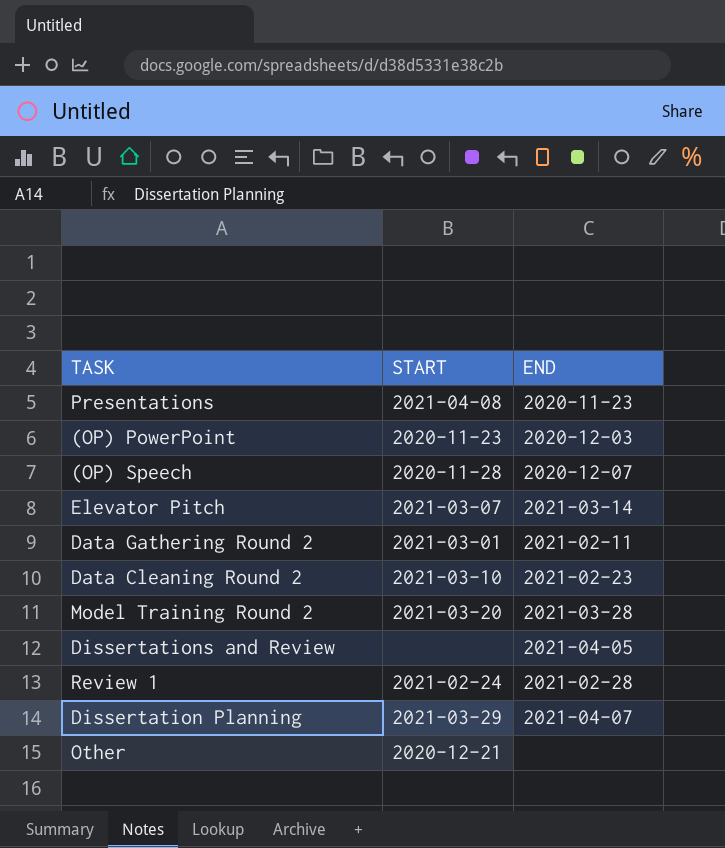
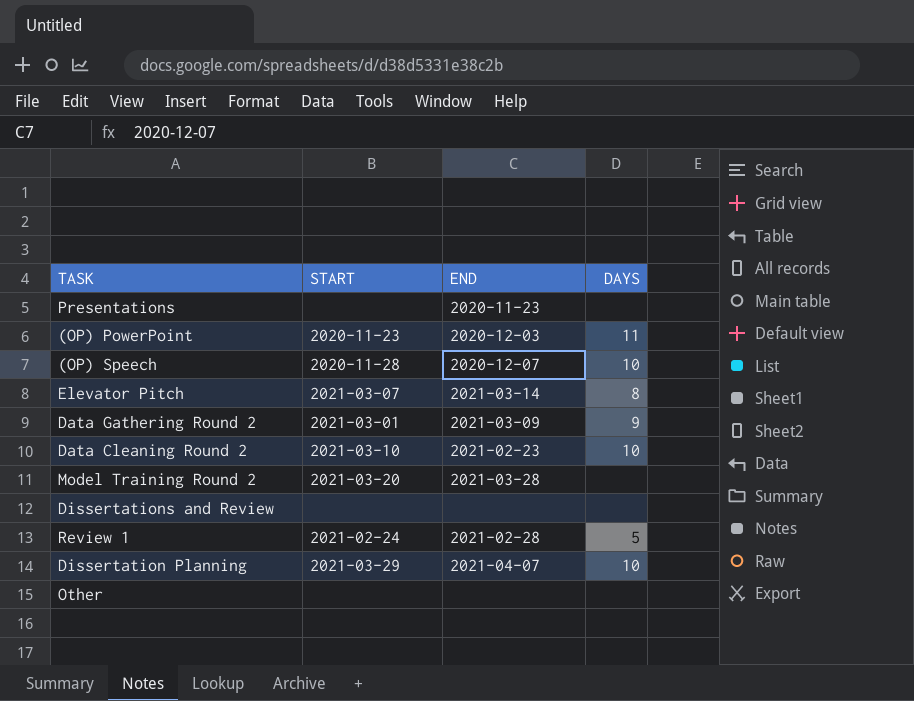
column DAYS | position: none -> 4
Presentations | START: 2021-04-08 -> none
Data Gathering Round 2 | END: 2021-02-11 -> 2021-03-09
Dissertations and Review | END: 2021-04-05 -> none
Other | START: 2020-12-21 -> none

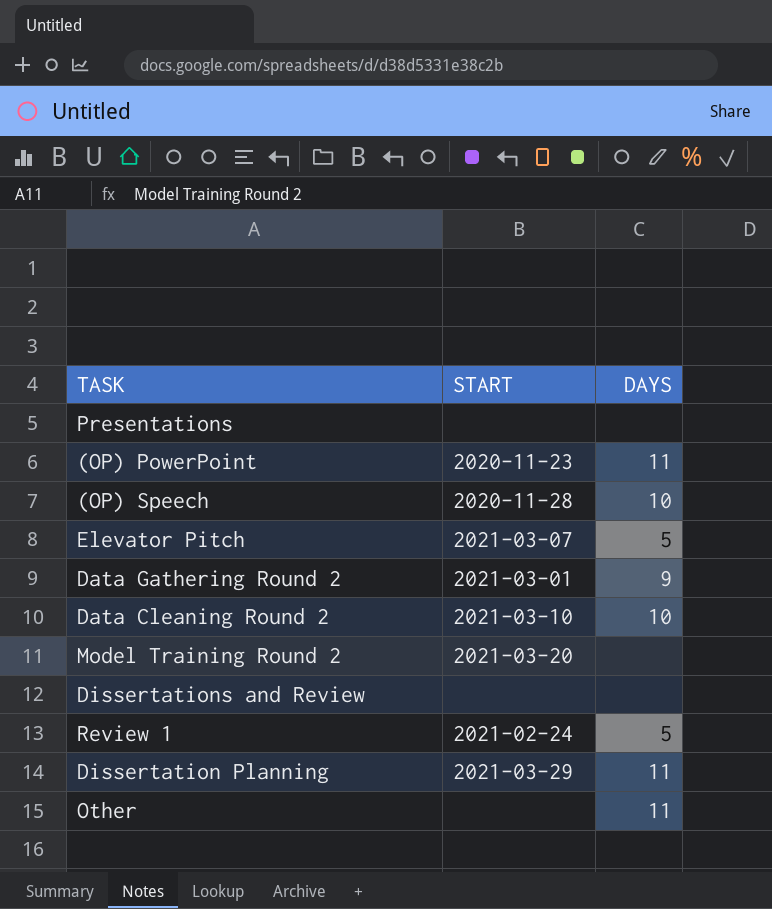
column END | position: 3 -> none
Elevator Pitch | DAYS: 8 -> 5
Dissertation Planning | DAYS: 10 -> 11
Other | DAYS: none -> 11

